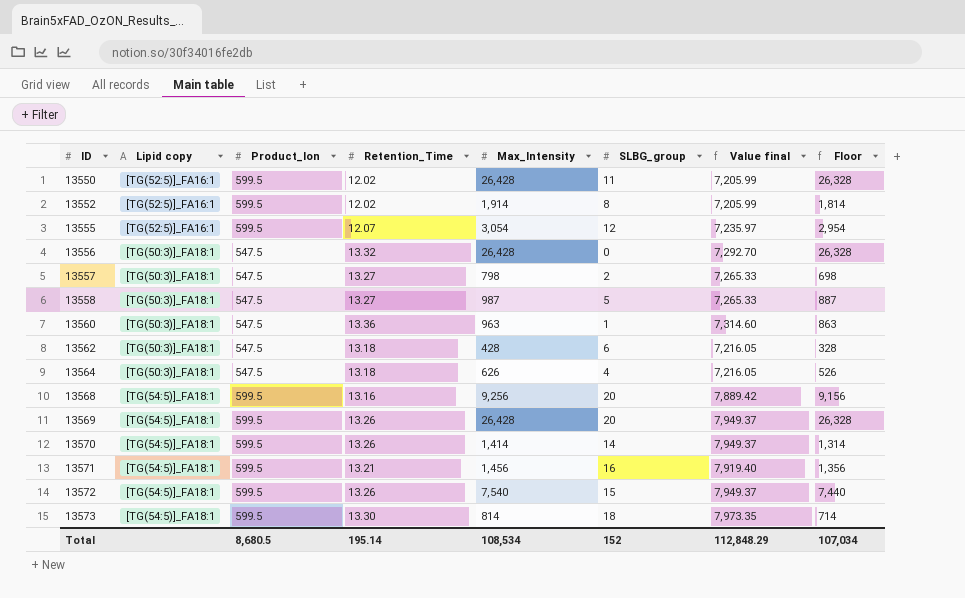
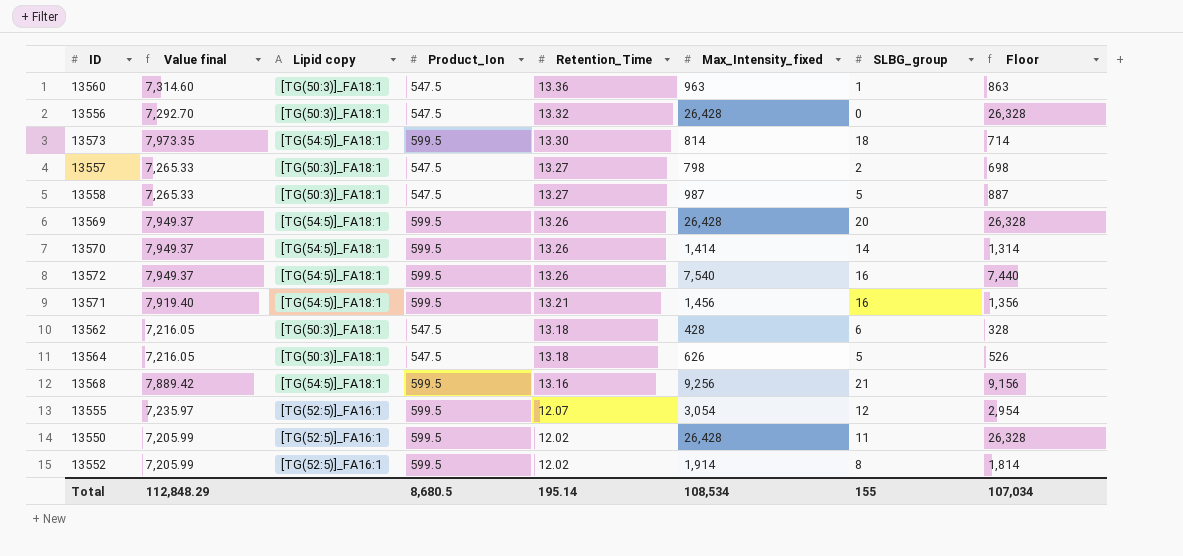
row order: ID ascending -> Retention_Time descending
column Value final | position: 7 -> 2
column name: Max_Intensity -> Max_Intensity_fixed
13572 | SLBG_group: 15 -> 16
13564 | SLBG_group: 4 -> 5
13568 | SLBG_group: 20 -> 21
Total | SLBG_group: 152 -> 155

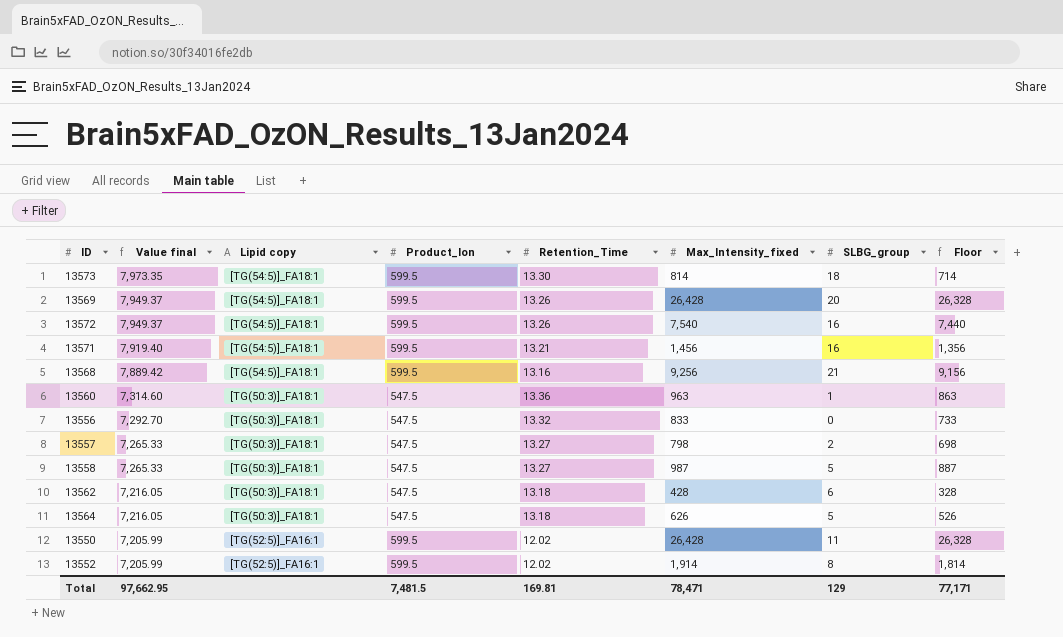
row order: Retention_Time descending -> Value final descending
row 13570: 7,949.37 | [TG(54:5)]_FA18:1 | 599.5 | 13.26 | 1,414 | 14 | 1,314 -> none
row 13555: 7,235.97 | [TG(52:5)]_FA16:1 | 599.5 | 12.07 | 3,054 | 12 | 2,954 -> none
13556 | Max_Intensity_fixed: 26,428 -> 833
13556 | Floor: 26,328 -> 733
Total | Value final: 112,848.29 -> 97,662.95
Total | Product_Ion: 8,680.5 -> 7,481.5
Total | Retention_Time: 195.14 -> 169.81
Total | Max_Intensity_fixed: 108,534 -> 78,471
Total | SLBG_group: 155 -> 129
Total | Floor: 107,034 -> 77,171

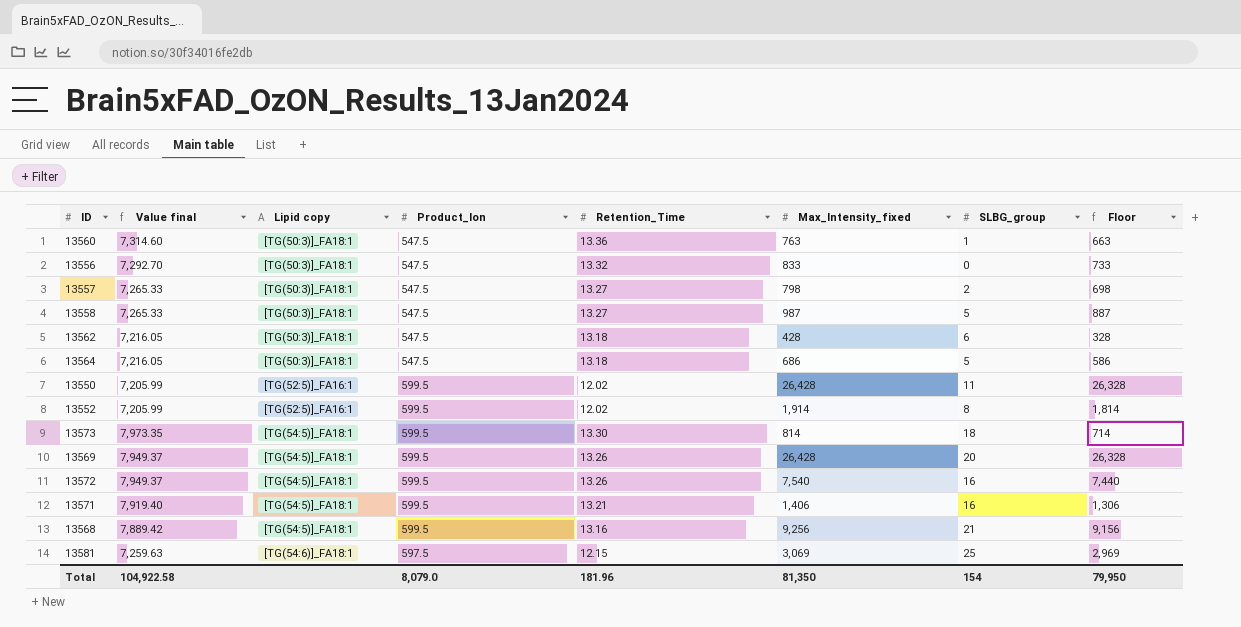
row order: Value final descending -> Lipid copy ascending
13560 | Max_Intensity_fixed: 963 -> 763
13560 | Floor: 863 -> 663
13564 | Max_Intensity_fixed: 626 -> 686
13564 | Floor: 526 -> 586
13571 | Max_Intensity_fixed: 1,456 -> 1,406
13571 | Floor: 1,356 -> 1,306
row 13581: none -> 7,259.63 | [TG(54:6)]_FA18:1 | 597.5 | 12.15 | 3,069 | 25 | 2,969
Total | Value final: 97,662.95 -> 104,922.58
Total | Product_Ion: 7,481.5 -> 8,079.0
Total | Retention_Time: 169.81 -> 181.96
Total | Max_Intensity_fixed: 78,471 -> 81,350
Total | SLBG_group: 129 -> 154
Total | Floor: 77,171 -> 79,950

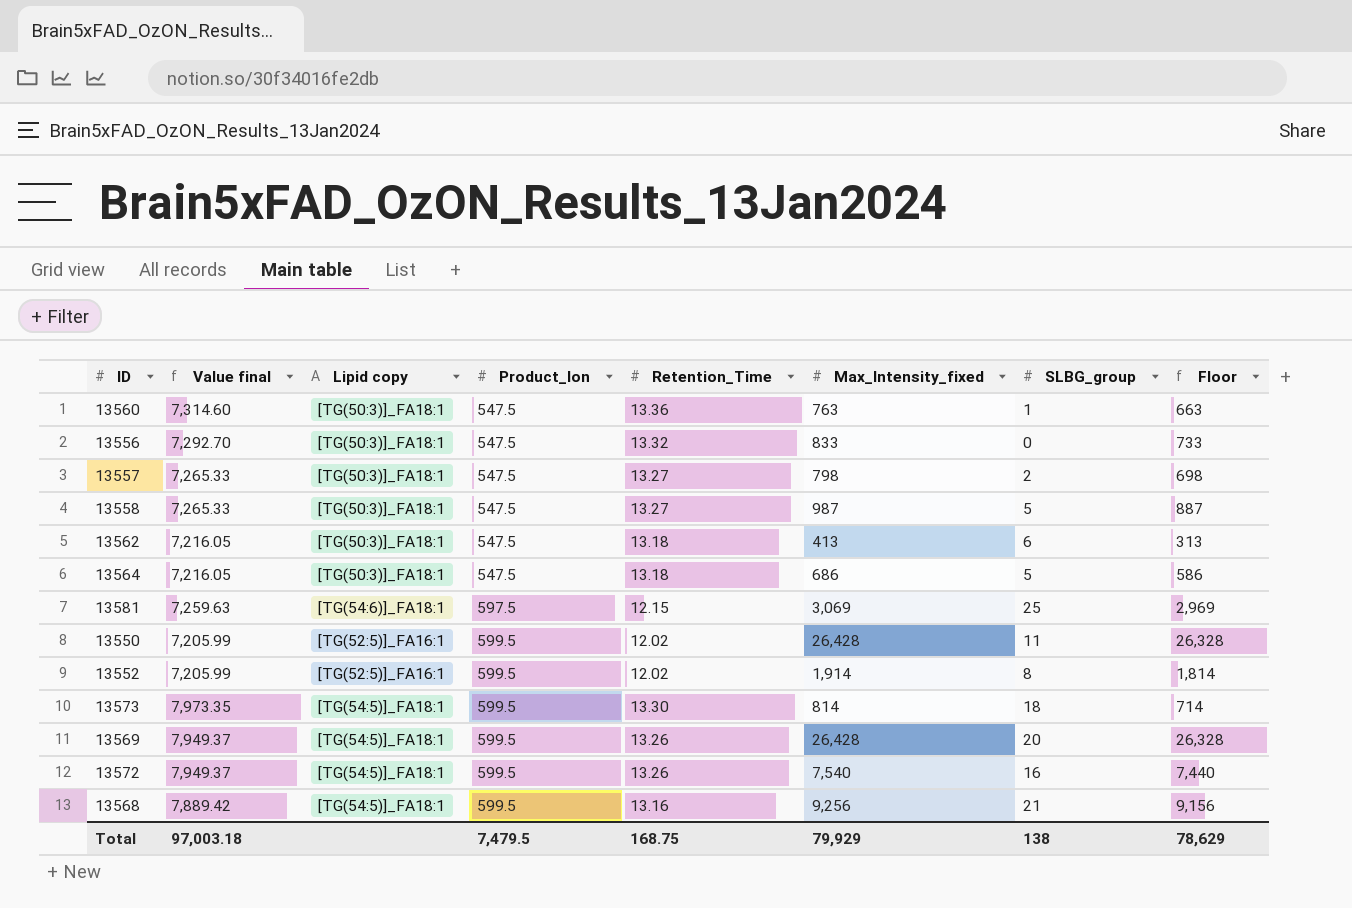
row order: Lipid copy ascending -> Product_Ion ascending
row 13571: 7,919.40 | [TG(54:5)]_FA18:1 | 599.5 | 13.21 | 1,406 | 16 | 1,306 -> none
13562 | Max_Intensity_fixed: 428 -> 413
13562 | Floor: 328 -> 313
Total | Value final: 104,922.58 -> 97,003.18
Total | Product_Ion: 8,079.0 -> 7,479.5
Total | Retention_Time: 181.96 -> 168.75
Total | Max_Intensity_fixed: 81,350 -> 79,929
Total | SLBG_group: 154 -> 138
Total | Floor: 79,950 -> 78,629

